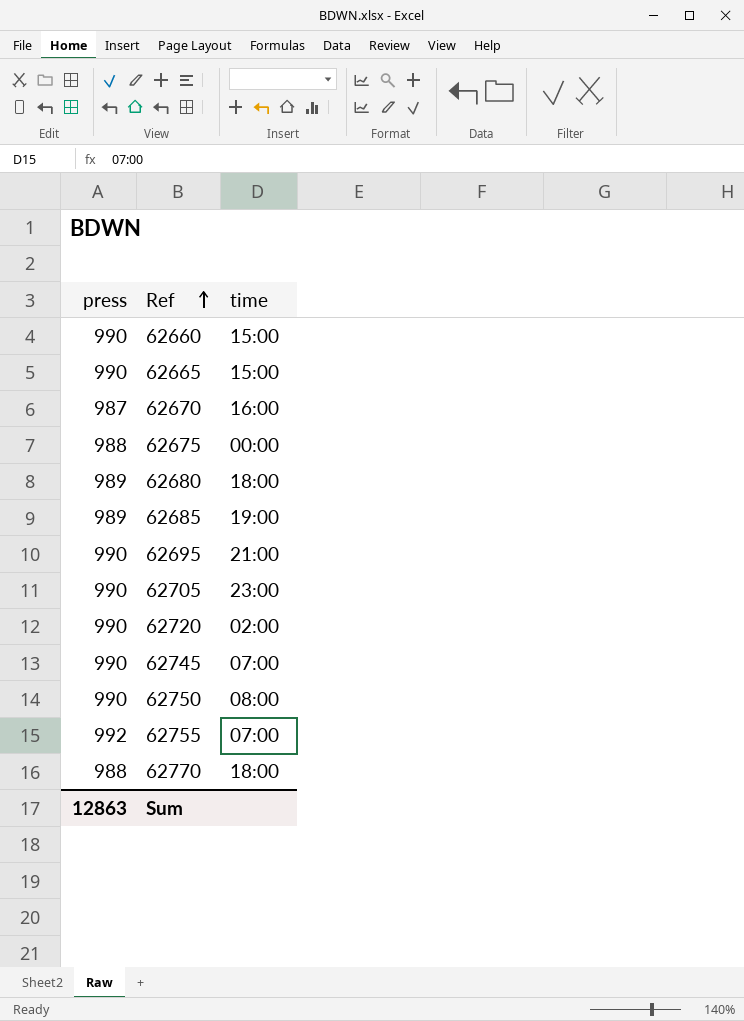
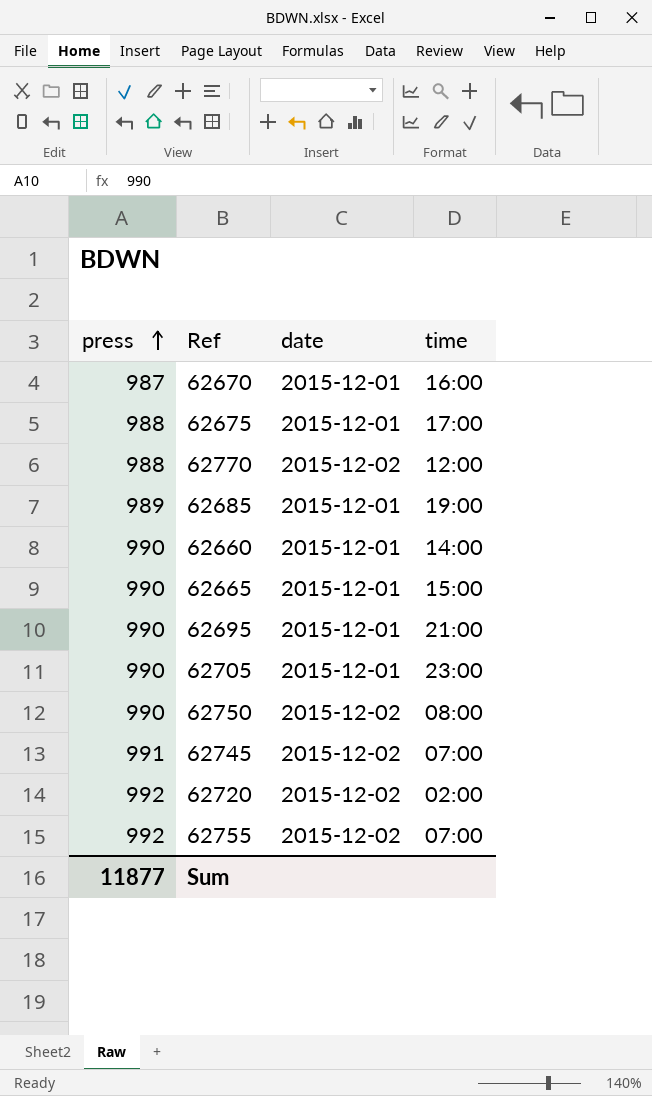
row order: Ref ascending -> press ascending
column date | position: none -> 3
row 62680: 989 | 18:00 -> none
62675 | time: 00:00 -> 17:00
62770 | time: 18:00 -> 12:00
62660 | time: 15:00 -> 14:00
62745 | press: 990 -> 991
62720 | press: 990 -> 992
Sum | press: 12863 -> 11877

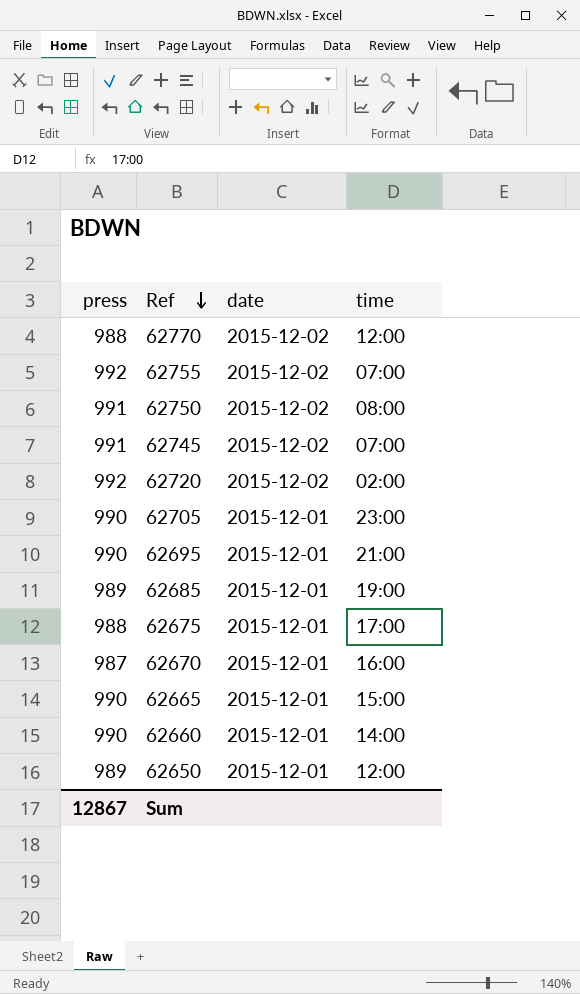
row order: press ascending -> Ref descending
62750 | press: 990 -> 991
row 62650: none -> 989 | 2015-12-01 | 12:00
Sum | press: 11877 -> 12867

